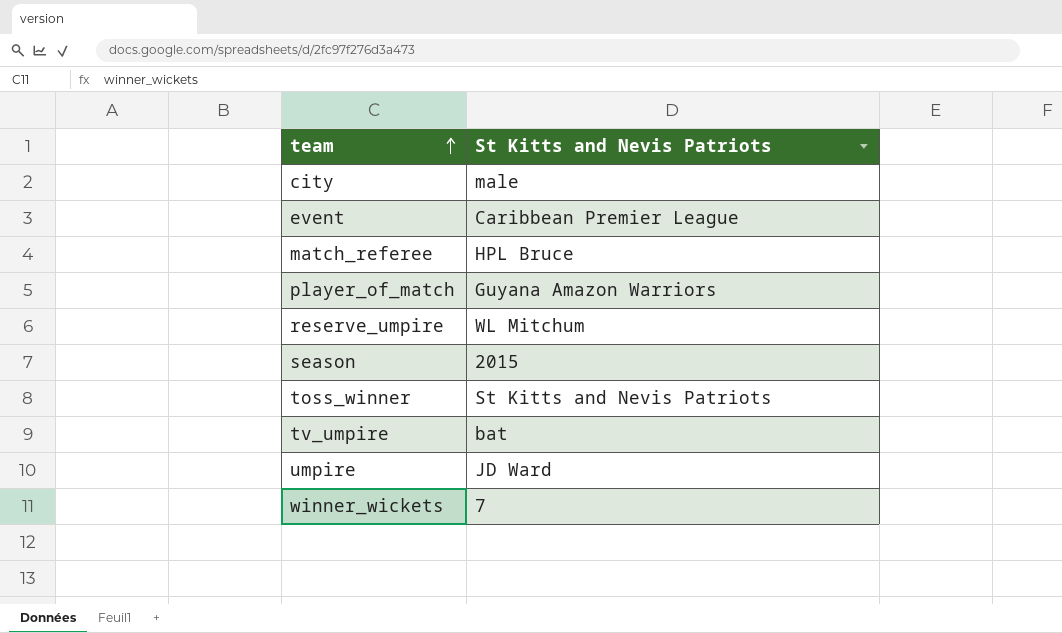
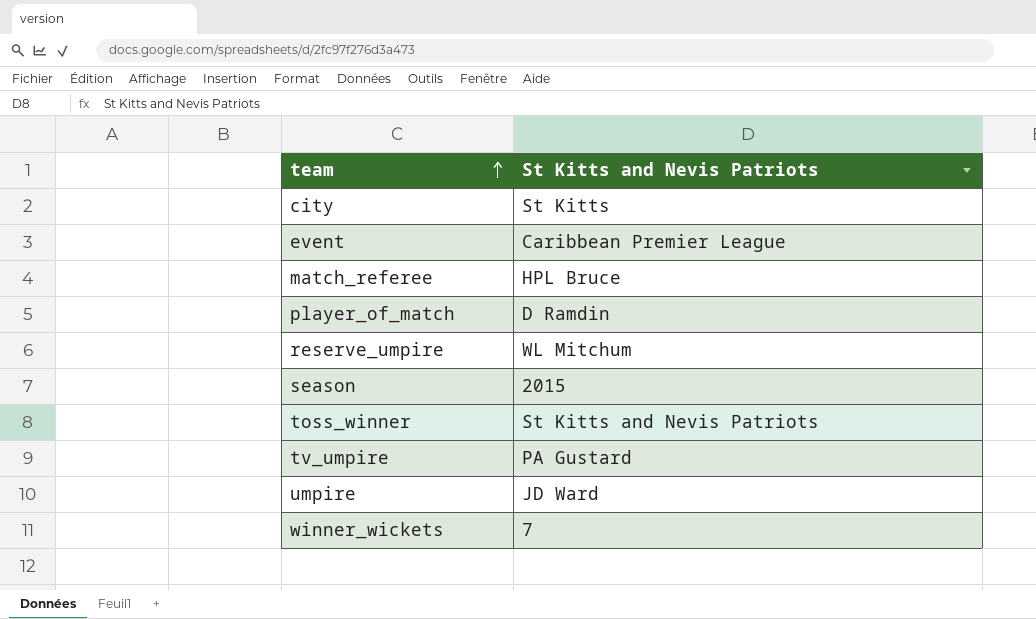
city | St Kitts and Nevis Patriots: male -> St Kitts
player_of_match | St Kitts and Nevis Patriots: Guyana Amazon Warriors -> D Ramdin
tv_umpire | St Kitts and Nevis Patriots: bat -> PA Gustard

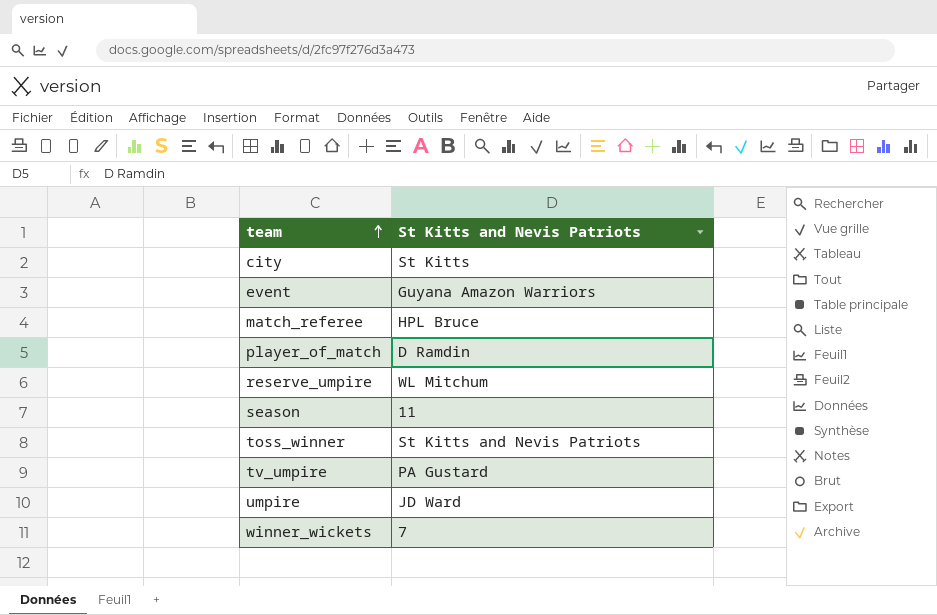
event | St Kitts and Nevis Patriots: Caribbean Premier League -> Guyana Amazon Warriors
season | St Kitts and Nevis Patriots: 2015 -> 11

